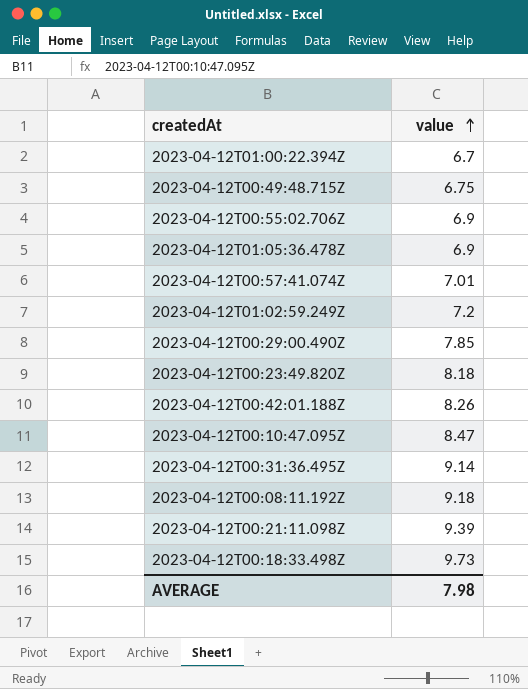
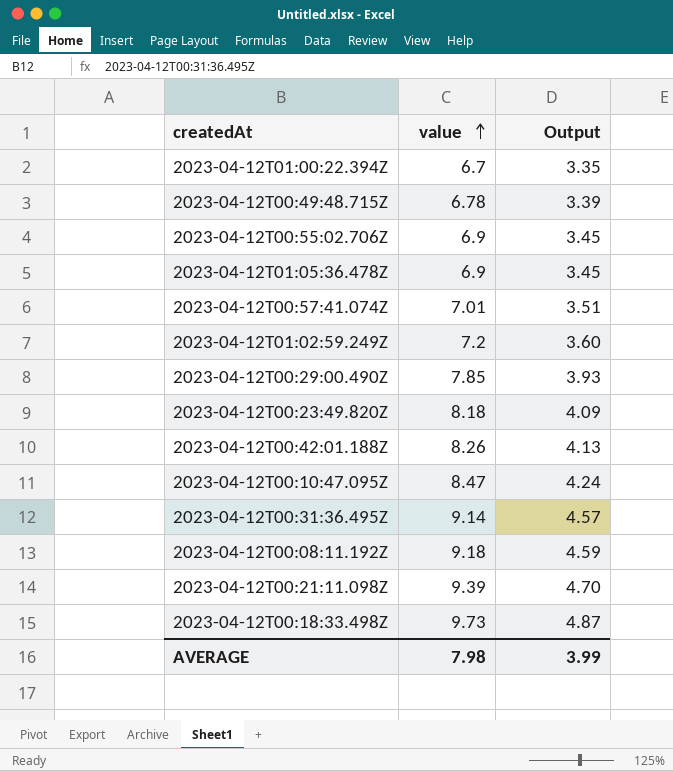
column Output | formula: none -> [value] * 0.5
2023-04-12T00:49:48.715Z | value: 6.75 -> 6.78

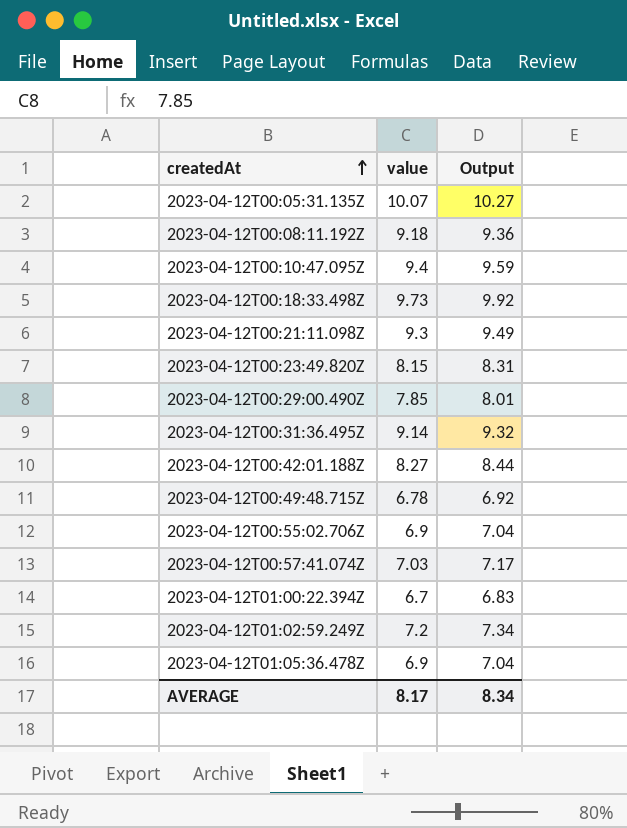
row order: value ascending -> createdAt ascending
column Output | formula: [value] * 0.5 -> [value] * 1.02
row 2023-04-12T00:05:31.135Z: none -> 10.07 | 10.27
2023-04-12T00:10:47.095Z | value: 8.47 -> 9.4
2023-04-12T00:21:11.098Z | value: 9.39 -> 9.3
2023-04-12T00:23:49.820Z | value: 8.18 -> 8.15
2023-04-12T00:42:01.188Z | value: 8.26 -> 8.27
2023-04-12T00:57:41.074Z | value: 7.01 -> 7.03
AVERAGE | value: 7.98 -> 8.17
AVERAGE | Output: 3.99 -> 8.34

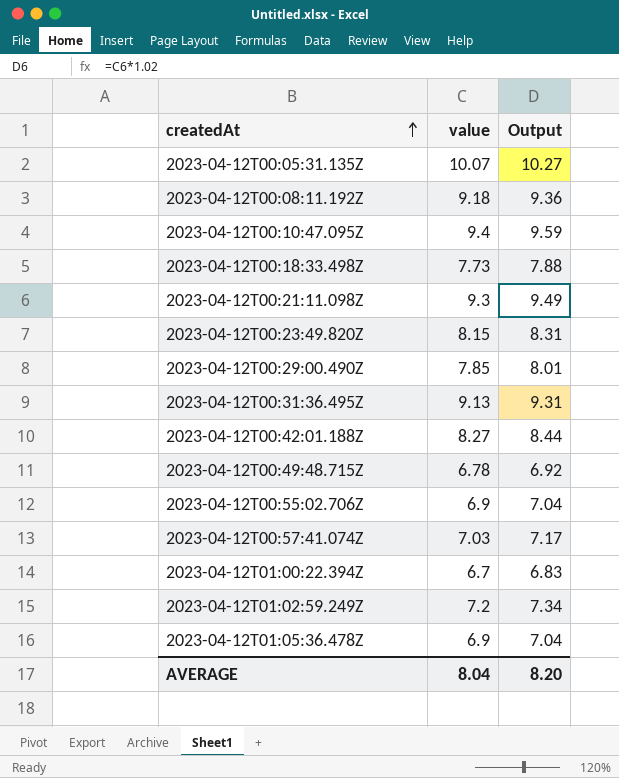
2023-04-12T00:18:33.498Z | value: 9.73 -> 7.73
2023-04-12T00:18:33.498Z | Output: 9.92 -> 7.88
2023-04-12T00:31:36.495Z | value: 9.14 -> 9.13
2023-04-12T00:31:36.495Z | Output: 9.32 -> 9.31
AVERAGE | value: 8.17 -> 8.04
AVERAGE | Output: 8.34 -> 8.20

